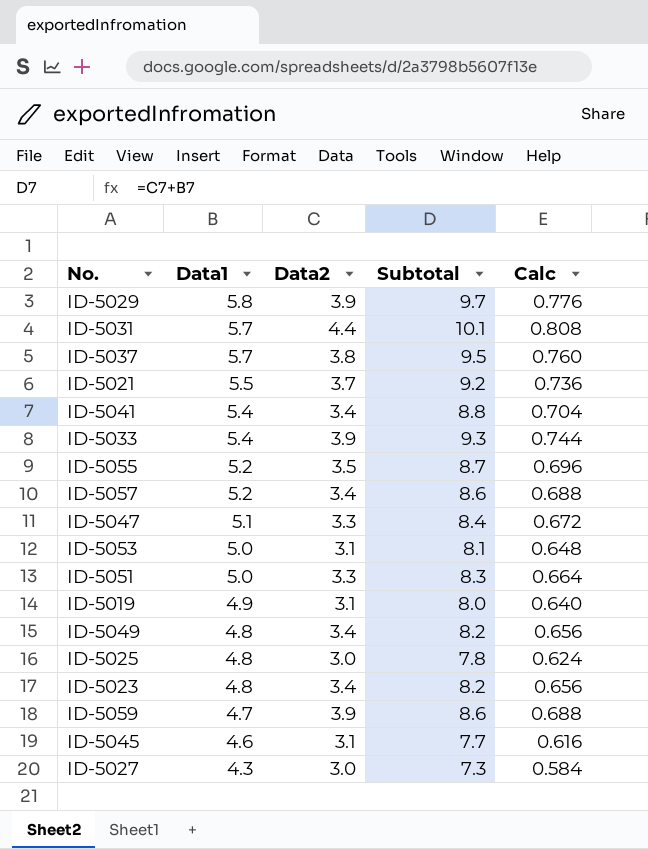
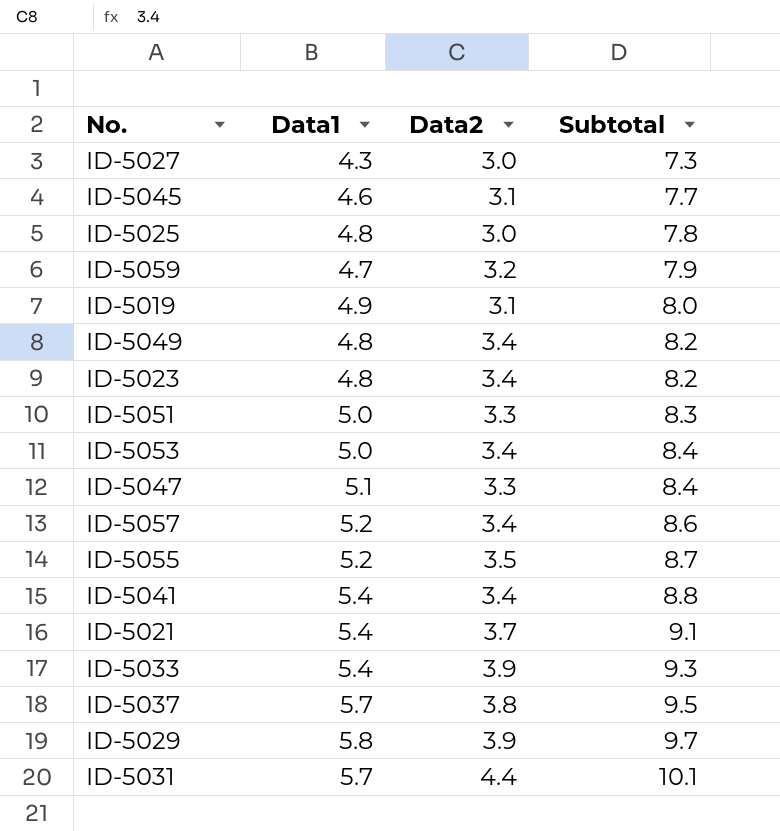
row order: Data1 descending -> Subtotal ascending
column Calc | formula: [Subtotal] * 0.08 -> none
ID-5059 | Data2: 3.9 -> 3.2
ID-5059 | Subtotal: 8.6 -> 7.9
ID-5053 | Data2: 3.1 -> 3.4
ID-5053 | Subtotal: 8.1 -> 8.4
ID-5021 | Data1: 5.5 -> 5.4
ID-5021 | Subtotal: 9.2 -> 9.1

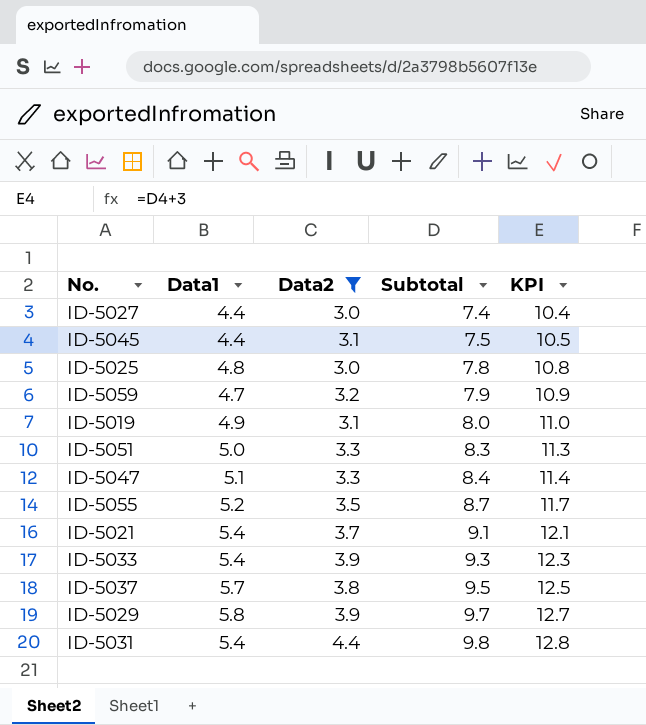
filter: none -> Data2 != 3.4
column KPI | formula: none -> [Subtotal] + 3
ID-5027 | Data1: 4.3 -> 4.4
ID-5027 | Subtotal: 7.3 -> 7.4
ID-5045 | Data1: 4.6 -> 4.4
ID-5045 | Subtotal: 7.7 -> 7.5
ID-5031 | Data1: 5.7 -> 5.4
ID-5031 | Subtotal: 10.1 -> 9.8

